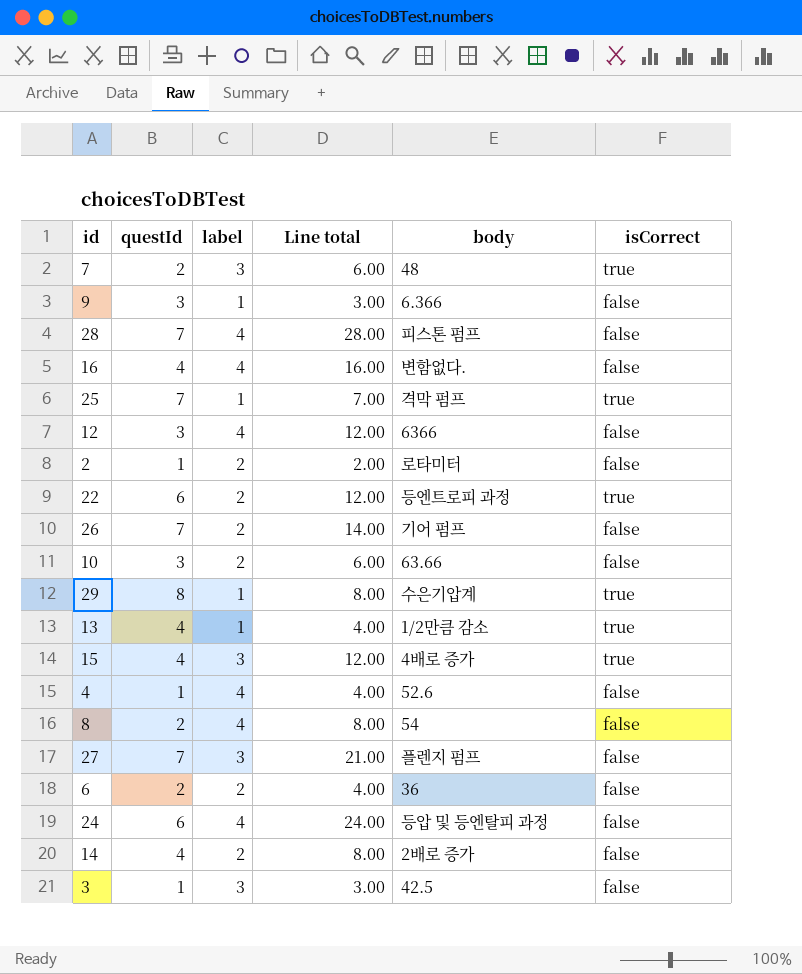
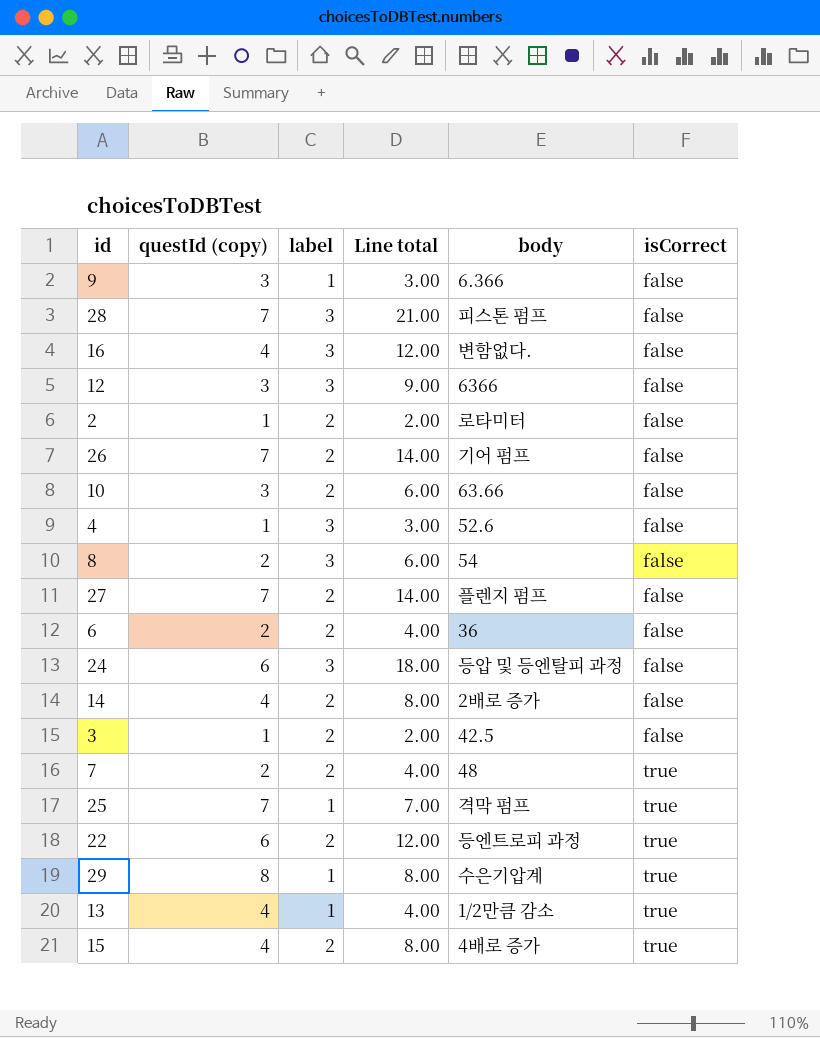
row order: none -> isCorrect ascending
column name: questId -> questId (copy)
28 | label: 4 -> 3
28 | Line total: 28.00 -> 21.00
16 | label: 4 -> 3
16 | Line total: 16.00 -> 12.00
12 | label: 4 -> 3
12 | Line total: 12.00 -> 9.00
4 | label: 4 -> 3
4 | Line total: 4.00 -> 3.00
8 | label: 4 -> 3
8 | Line total: 8.00 -> 6.00
27 | label: 3 -> 2
27 | Line total: 21.00 -> 14.00
24 | label: 4 -> 3
24 | Line total: 24.00 -> 18.00
3 | label: 3 -> 2
3 | Line total: 3.00 -> 2.00
7 | label: 3 -> 2
7 | Line total: 6.00 -> 4.00
15 | label: 3 -> 2
15 | Line total: 12.00 -> 8.00

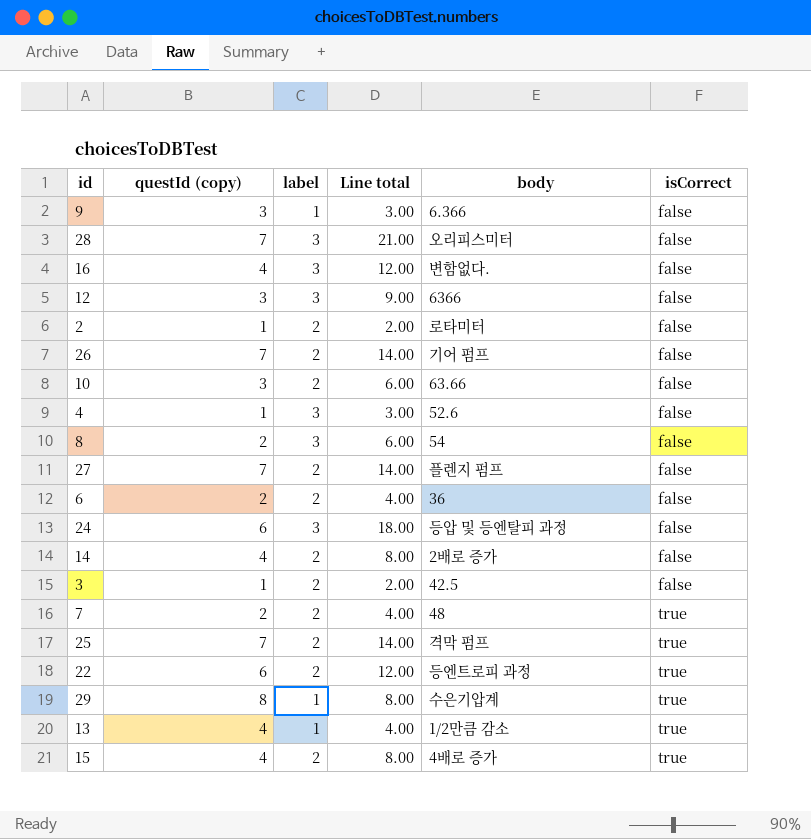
28 | body: 피스톤 펌프 -> 오리피스미터
25 | label: 1 -> 2
25 | Line total: 7.00 -> 14.00

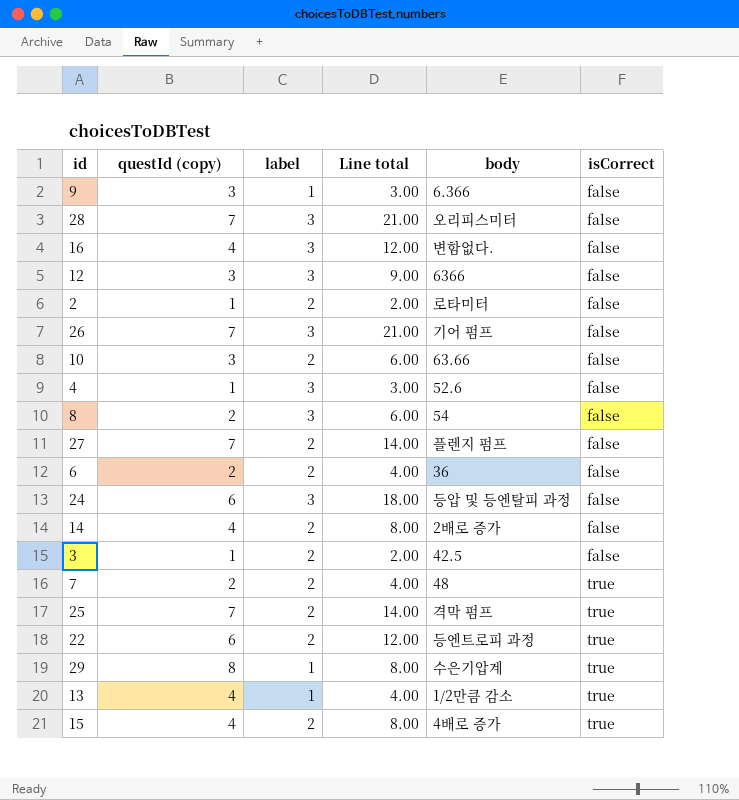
26 | label: 2 -> 3
26 | Line total: 14.00 -> 21.00

